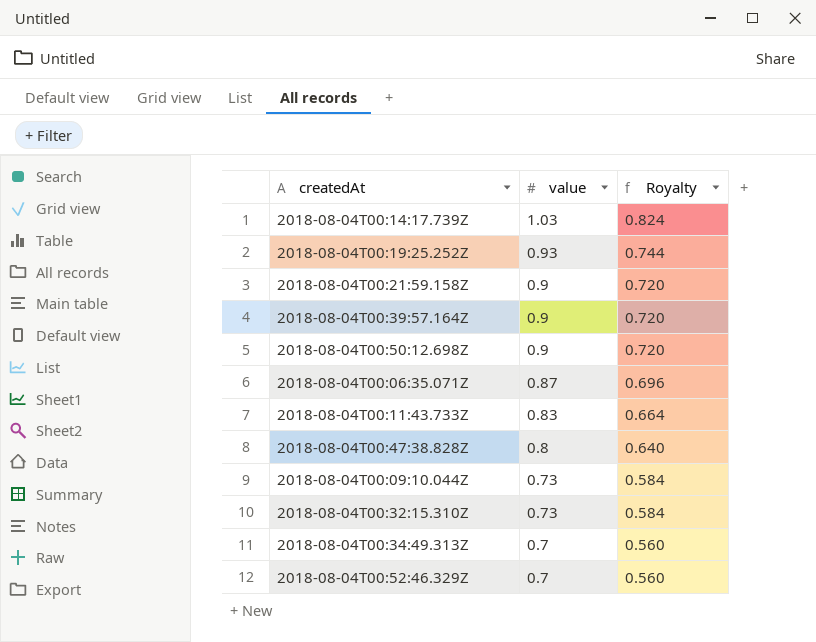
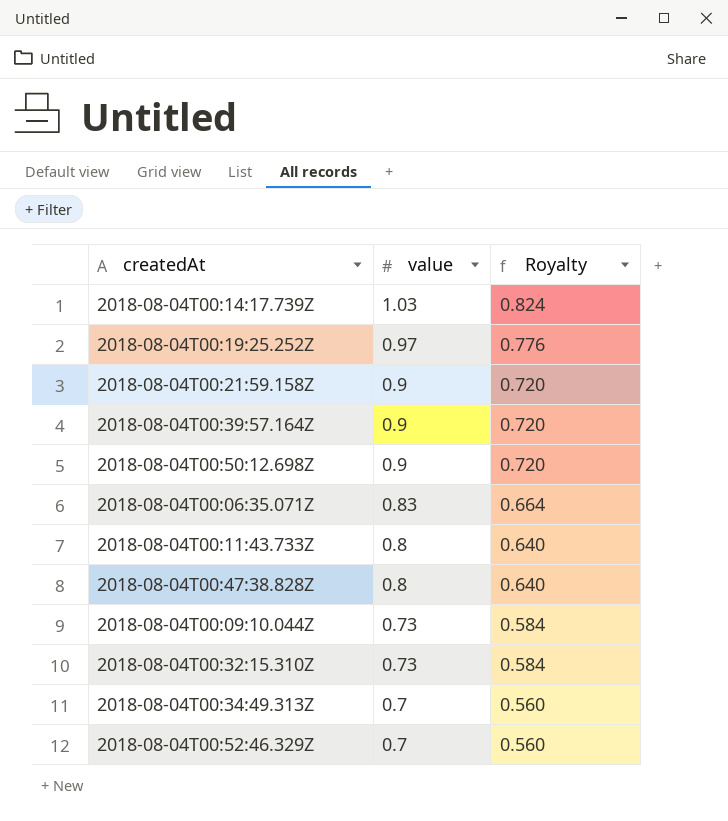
2018-08-04T00:19:25.252Z | value: 0.93 -> 0.97
2018-08-04T00:19:25.252Z | Royalty: 0.744 -> 0.776
2018-08-04T00:06:35.071Z | value: 0.87 -> 0.83
2018-08-04T00:06:35.071Z | Royalty: 0.696 -> 0.664
2018-08-04T00:11:43.733Z | value: 0.83 -> 0.8
2018-08-04T00:11:43.733Z | Royalty: 0.664 -> 0.640

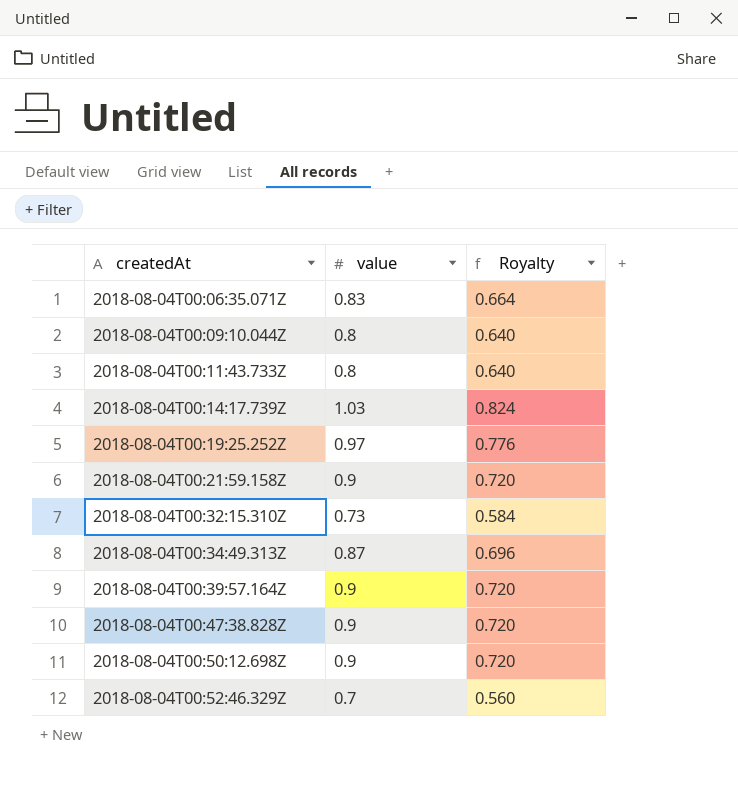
row order: value descending -> createdAt ascending
2018-08-04T00:09:10.044Z | value: 0.73 -> 0.8
2018-08-04T00:09:10.044Z | Royalty: 0.584 -> 0.640
2018-08-04T00:34:49.313Z | value: 0.7 -> 0.87
2018-08-04T00:34:49.313Z | Royalty: 0.560 -> 0.696
2018-08-04T00:47:38.828Z | value: 0.8 -> 0.9
2018-08-04T00:47:38.828Z | Royalty: 0.640 -> 0.720

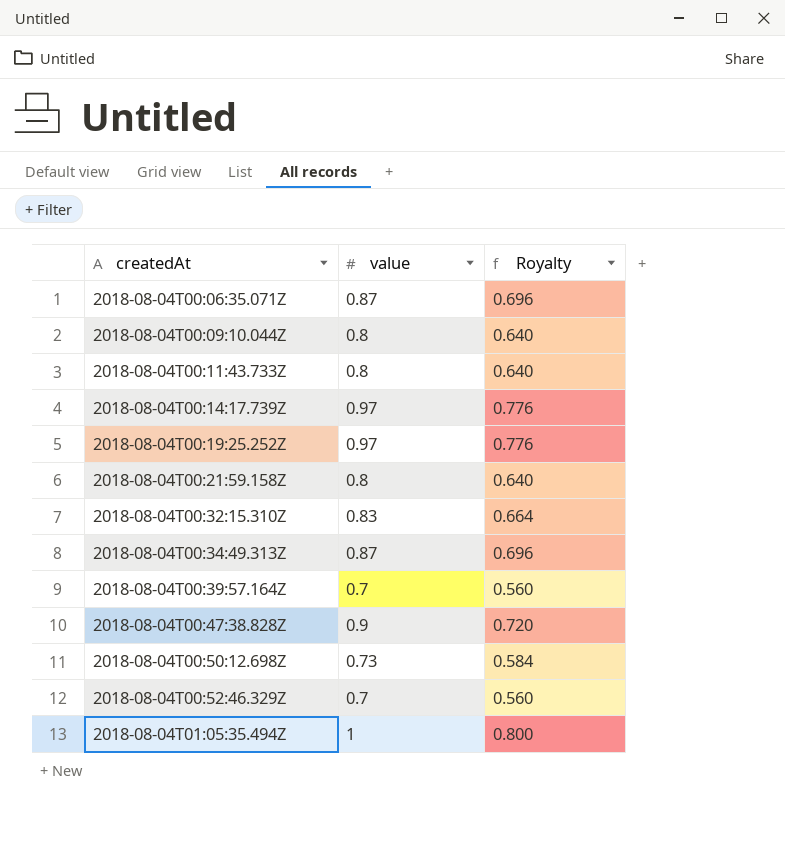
2018-08-04T00:06:35.071Z | value: 0.83 -> 0.87
2018-08-04T00:06:35.071Z | Royalty: 0.664 -> 0.696
2018-08-04T00:14:17.739Z | value: 1.03 -> 0.97
2018-08-04T00:14:17.739Z | Royalty: 0.824 -> 0.776
2018-08-04T00:21:59.158Z | value: 0.9 -> 0.8
2018-08-04T00:21:59.158Z | Royalty: 0.720 -> 0.640
2018-08-04T00:32:15.310Z | value: 0.73 -> 0.83
2018-08-04T00:32:15.310Z | Royalty: 0.584 -> 0.664
2018-08-04T00:39:57.164Z | value: 0.9 -> 0.7
2018-08-04T00:39:57.164Z | Royalty: 0.720 -> 0.560
2018-08-04T00:50:12.698Z | value: 0.9 -> 0.73
2018-08-04T00:50:12.698Z | Royalty: 0.720 -> 0.584
row 2018-08-04T01:05:35.494Z: none -> 1 | 0.800

